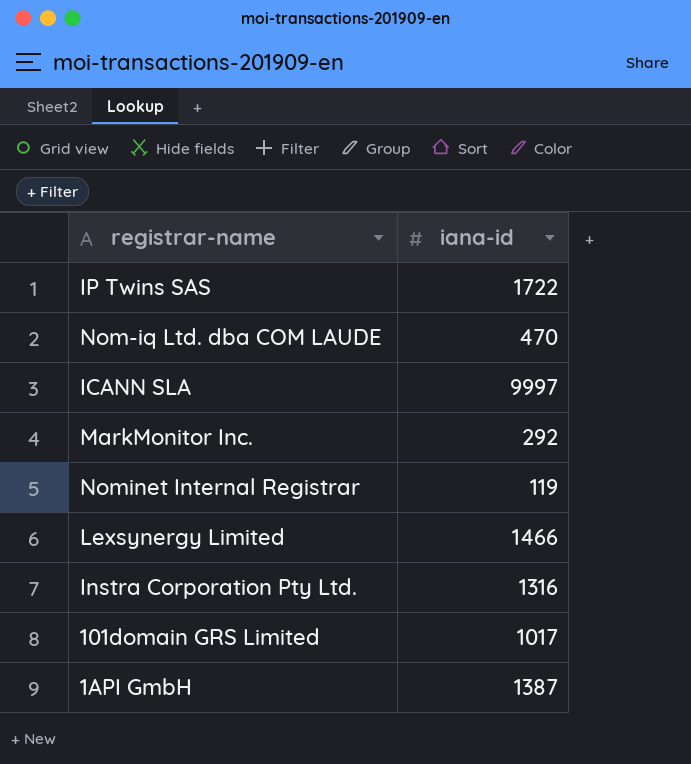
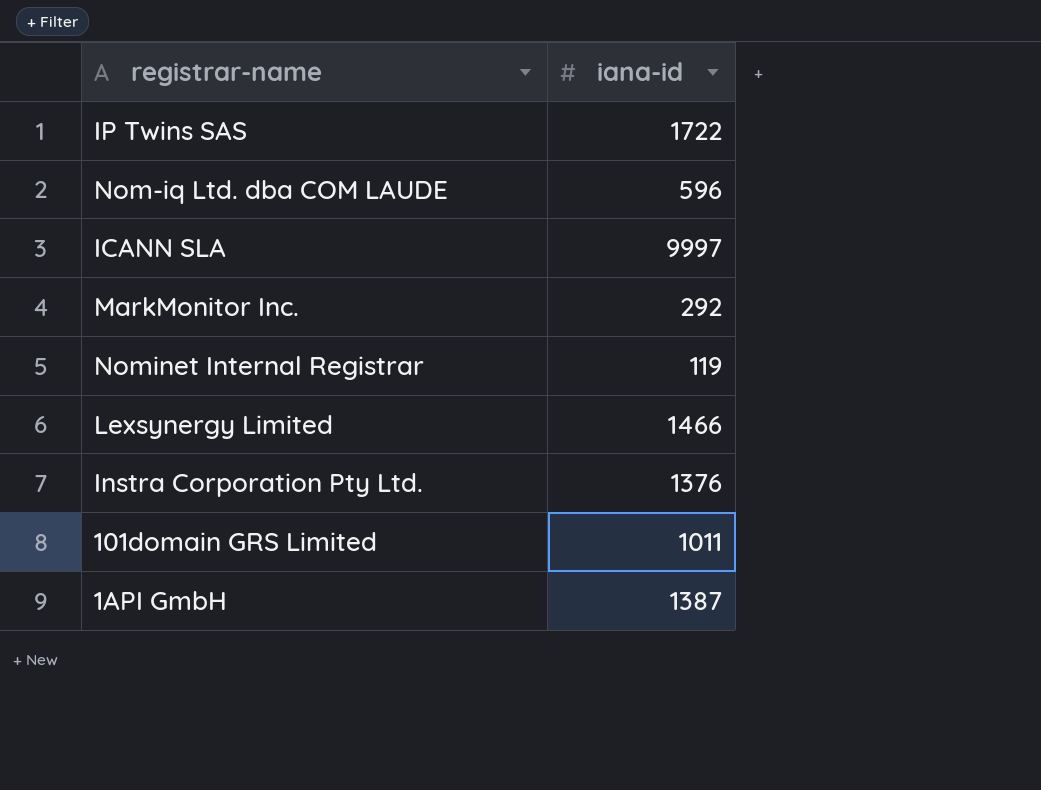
Nom-iq Ltd. dba COM LAUDE | iana-id: 470 -> 596
Instra Corporation Pty Ltd. | iana-id: 1316 -> 1376
101domain GRS Limited | iana-id: 1017 -> 1011

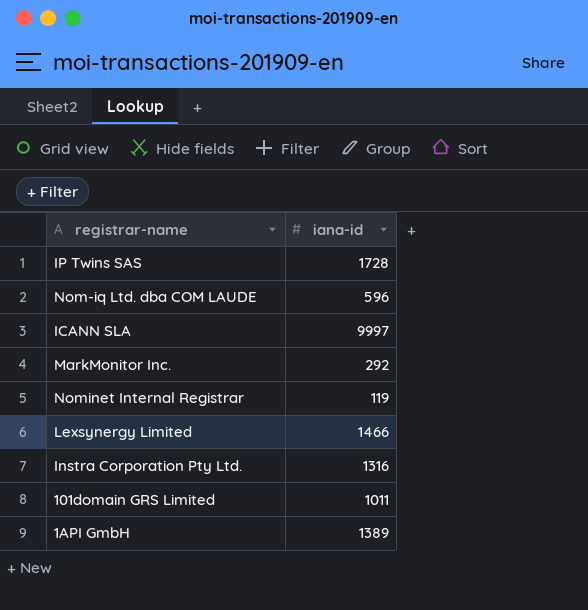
IP Twins SAS | iana-id: 1722 -> 1728
Instra Corporation Pty Ltd. | iana-id: 1376 -> 1316
1API GmbH | iana-id: 1387 -> 1389

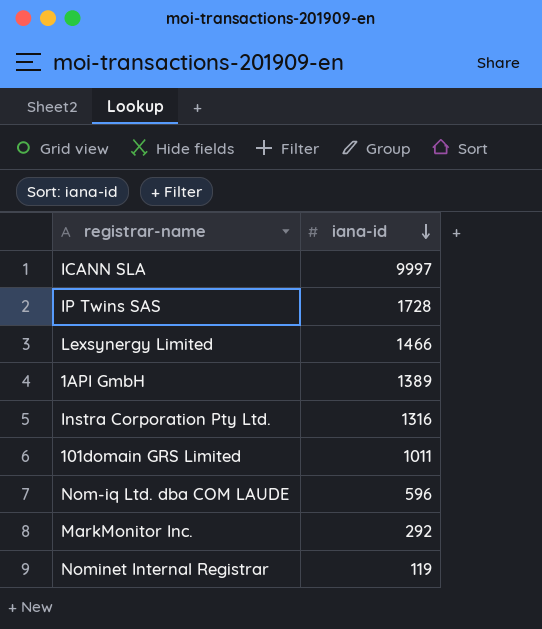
row order: none -> iana-id descending

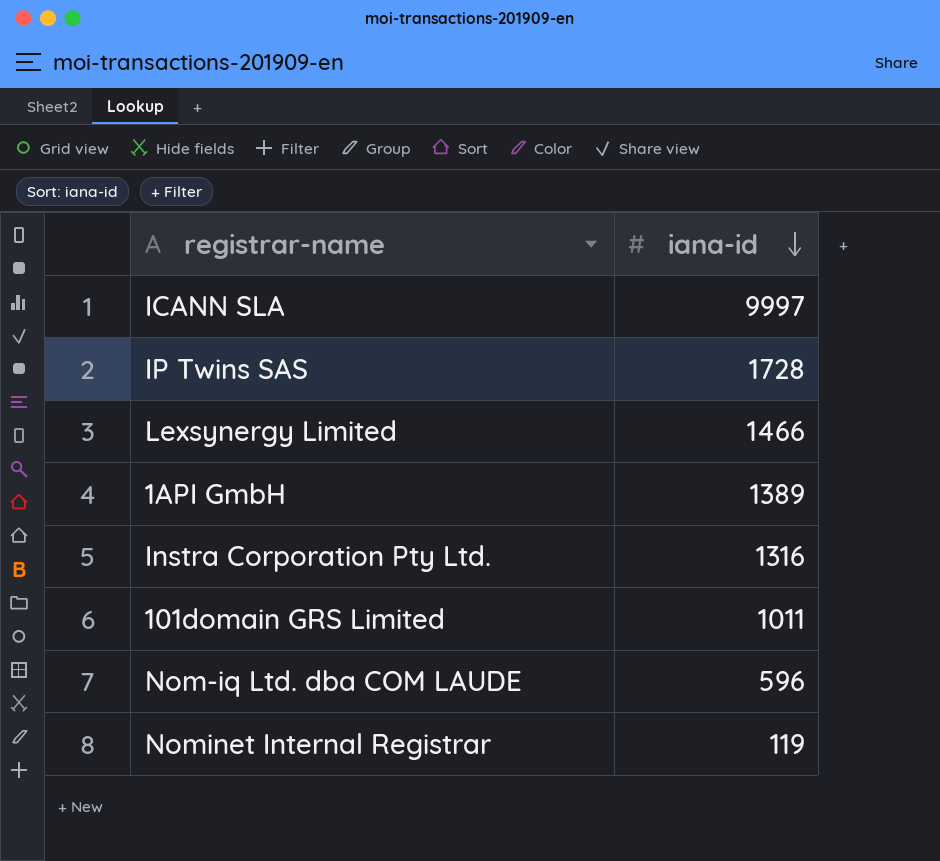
row MarkMonitor Inc.: 292 -> none

